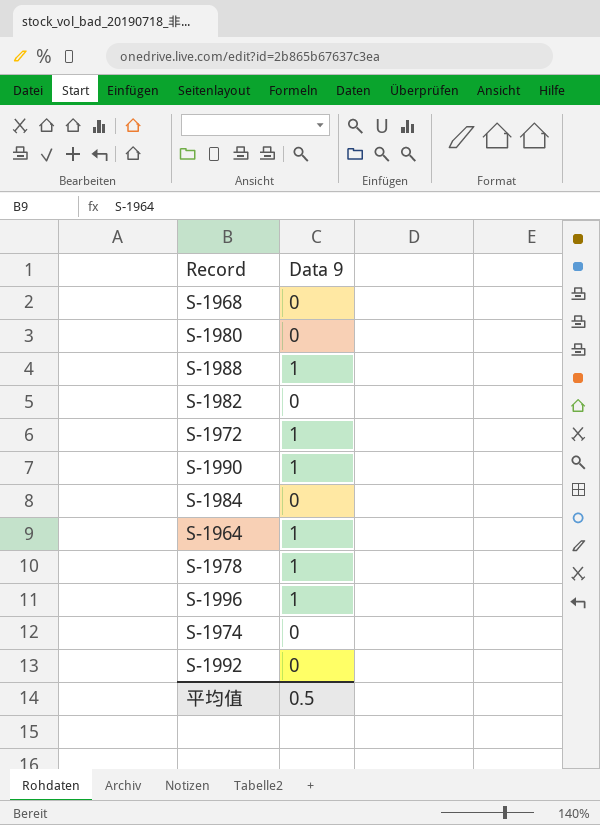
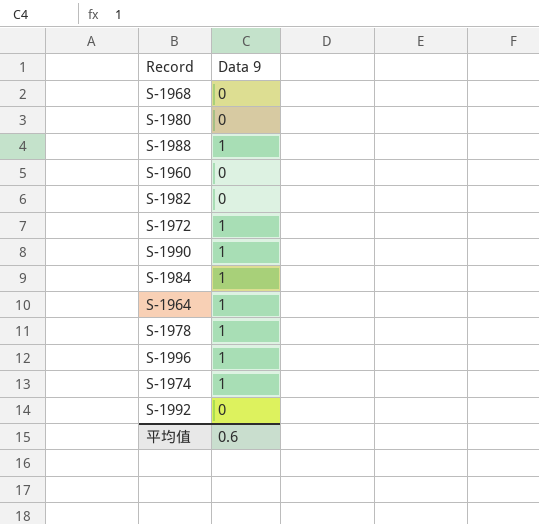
row S-1960: none -> 0
S-1984 | Data 9: 0 -> 1
S-1974 | Data 9: 0 -> 1
平均值 | Data 9: 0.5 -> 0.6

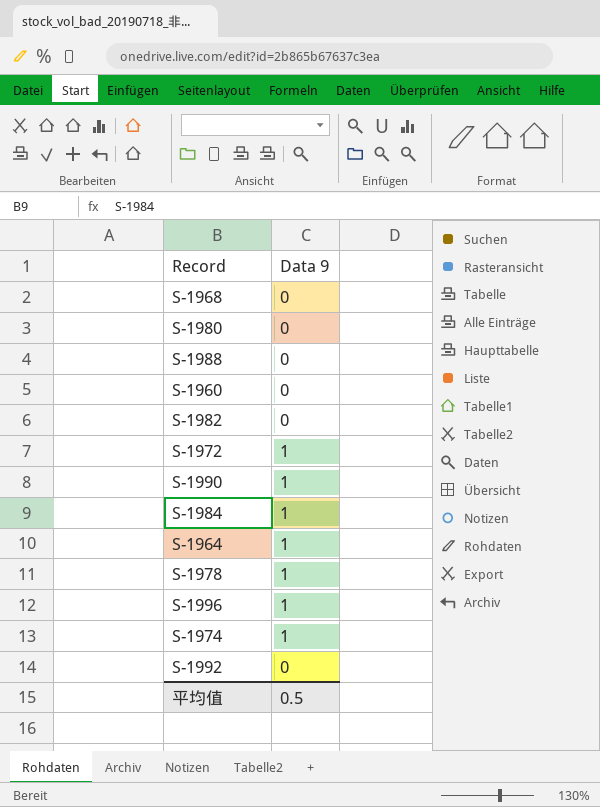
S-1988 | Data 9: 1 -> 0
平均值 | Data 9: 0.6 -> 0.5

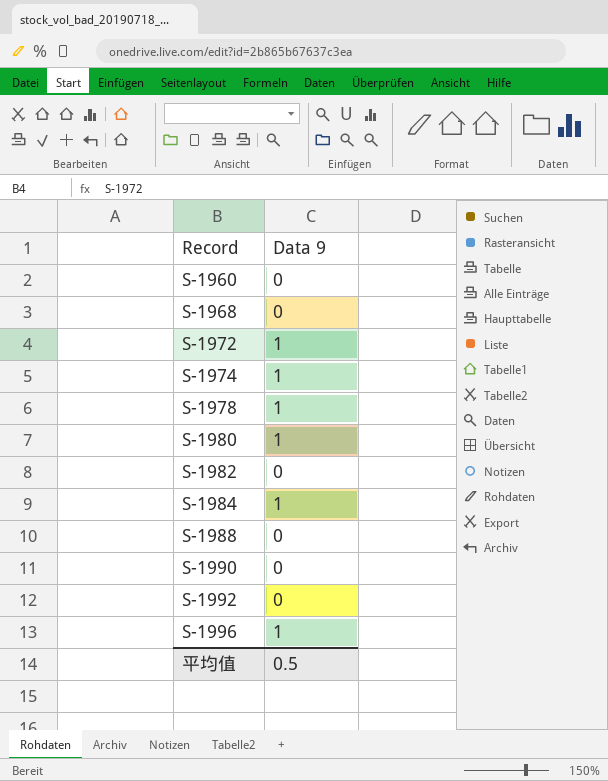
row order: none -> Record ascending
row S-1964: 1 -> none
S-1980 | Data 9: 0 -> 1
S-1990 | Data 9: 1 -> 0

